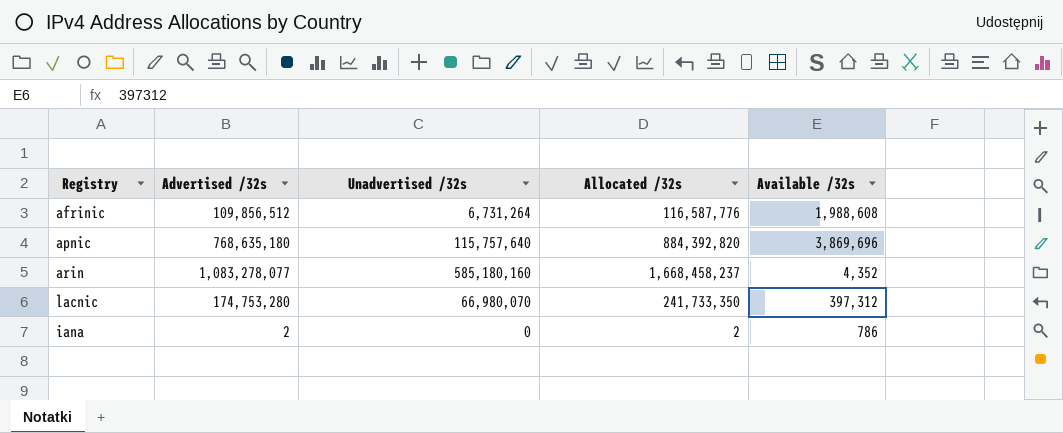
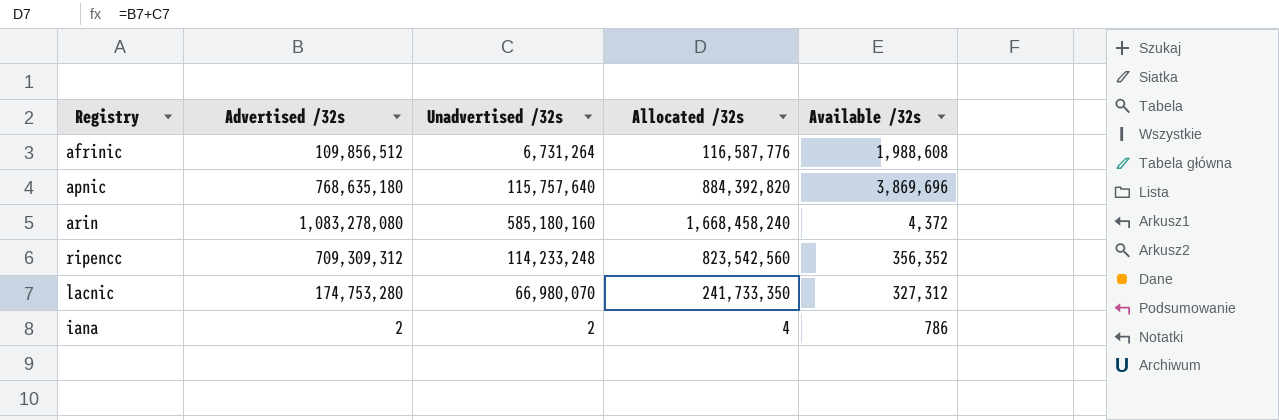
arin | Advertised /32s: 1,083,278,077 -> 1,083,278,080
arin | Allocated /32s: 1,668,458,237 -> 1,668,458,240
arin | Available /32s: 4,352 -> 4,372
row ripencc: none -> 709,309,312 | 114,233,248 | 823,542,560 | 356,352
lacnic | Available /32s: 397,312 -> 327,312
iana | Unadvertised /32s: 0 -> 2
iana | Allocated /32s: 2 -> 4

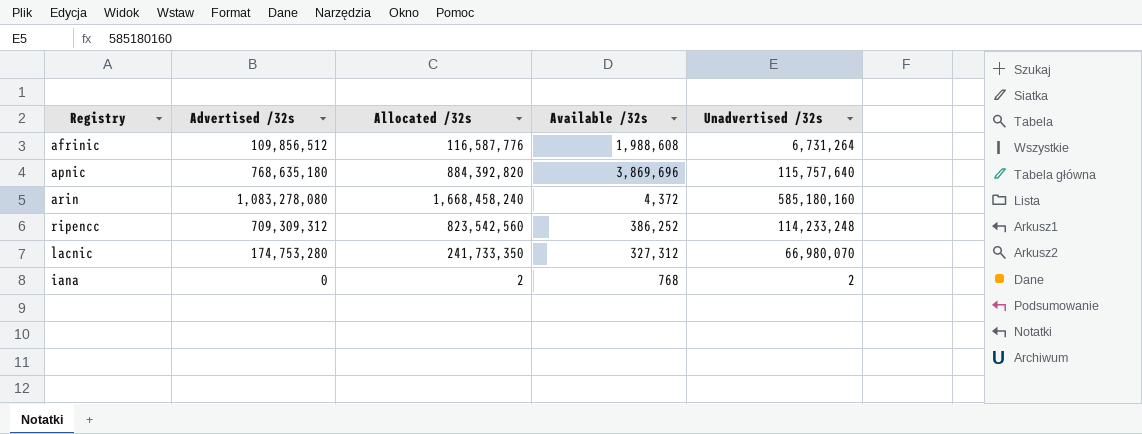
column Unadvertised /32s | position: 3 -> 5
ripencc | Available /32s: 356,352 -> 386,252
iana | Advertised /32s: 2 -> 0
iana | Allocated /32s: 4 -> 2
iana | Available /32s: 786 -> 768

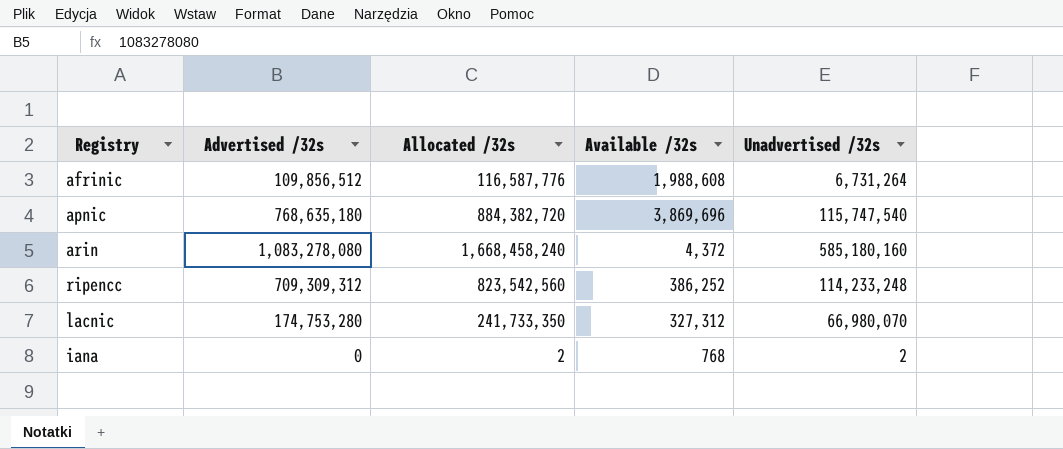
apnic | Allocated /32s: 884,392,820 -> 884,382,720
apnic | Unadvertised /32s: 115,757,640 -> 115,747,540

